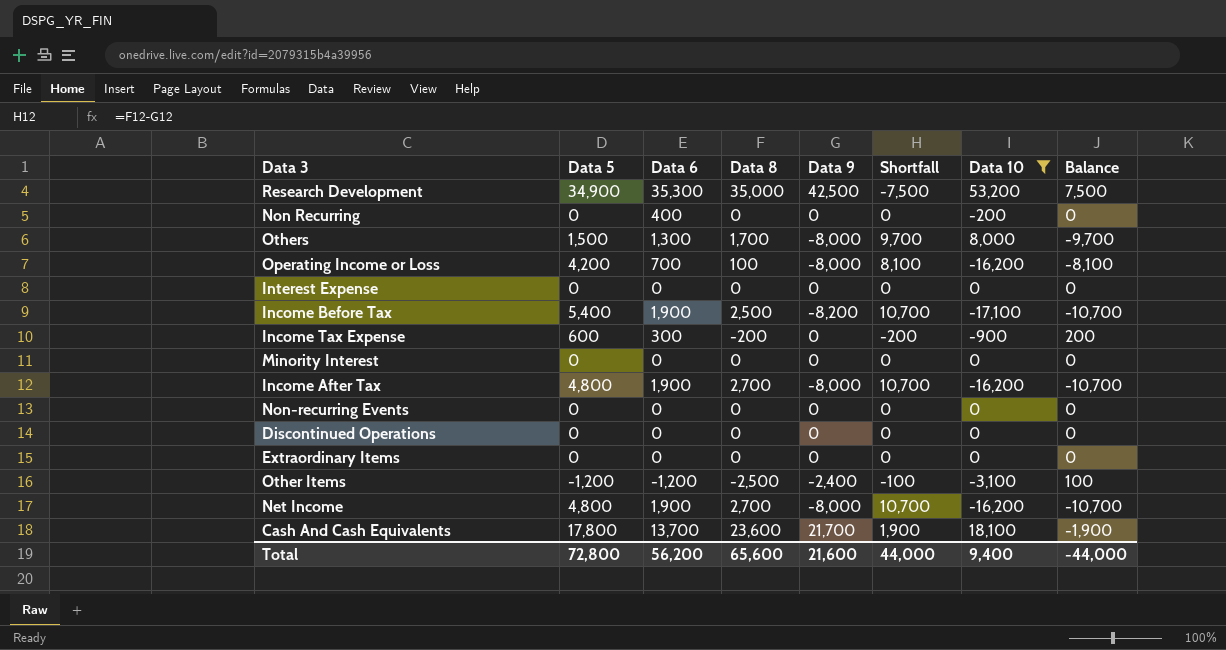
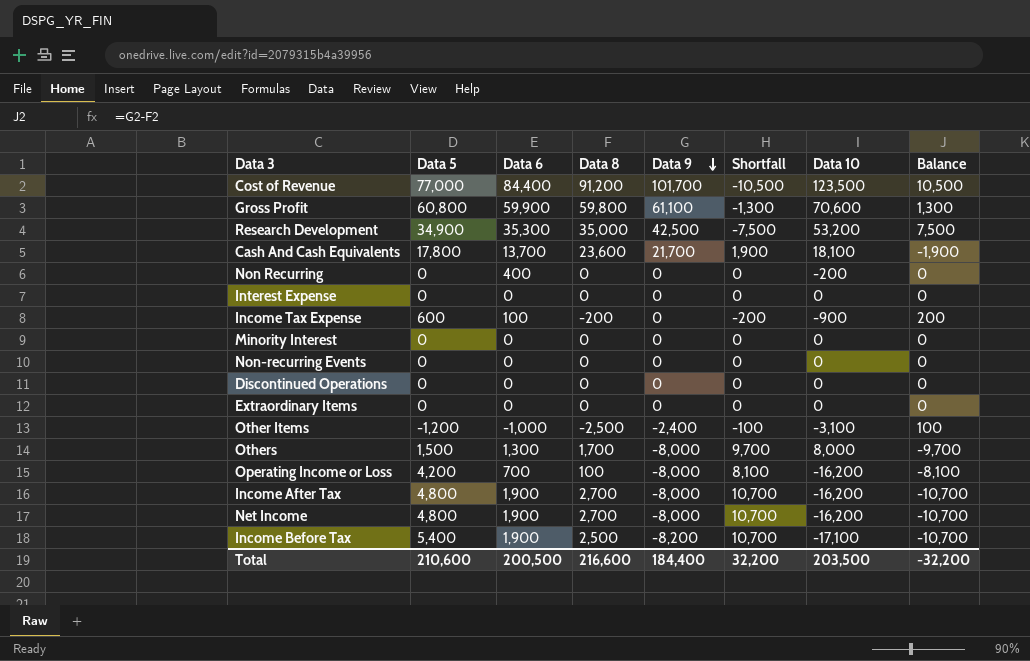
filter: Data 10 <= 53,200 -> none
row order: none -> Data 9 descending
Income Tax Expense | Data 6: 300 -> 100
Other Items | Data 6: -1,200 -> -1,000
Total | Data 5: 72,800 -> 210,600
Total | Data 6: 56,200 -> 200,500
Total | Data 8: 65,600 -> 216,600
Total | Data 9: 21,600 -> 184,400
Total | Shortfall: 44,000 -> 32,200
Total | Data 10: 9,400 -> 203,500
Total | Balance: -44,000 -> -32,200

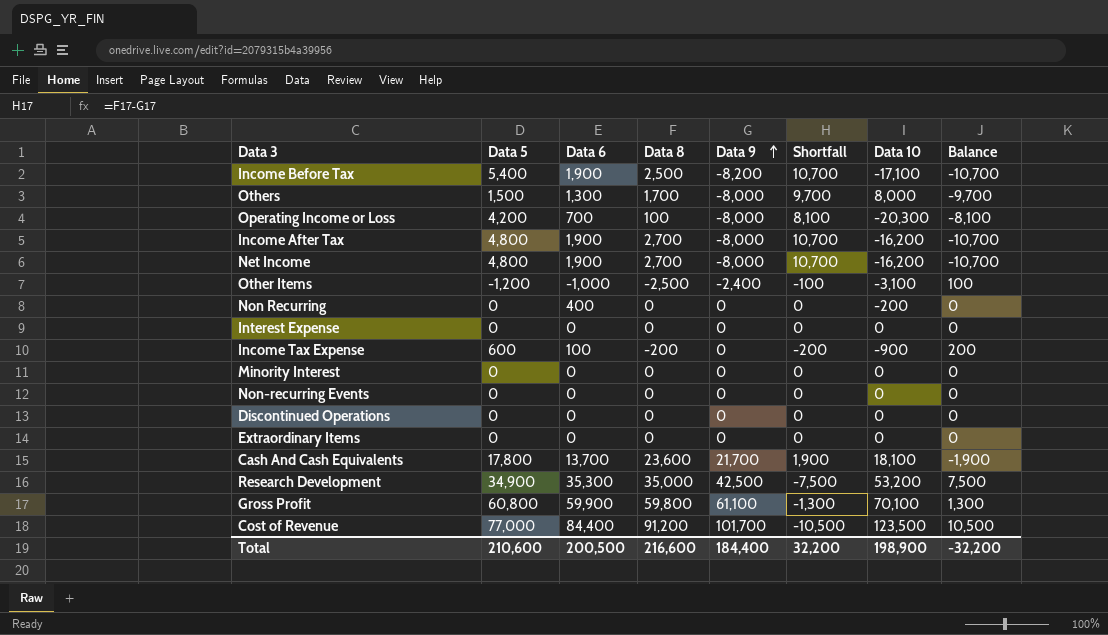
row order: Data 9 descending -> Data 9 ascending
Operating Income or Loss | Data 10: -16,200 -> -20,300
Gross Profit | Data 10: 70,600 -> 70,100
Total | Data 10: 203,500 -> 198,900

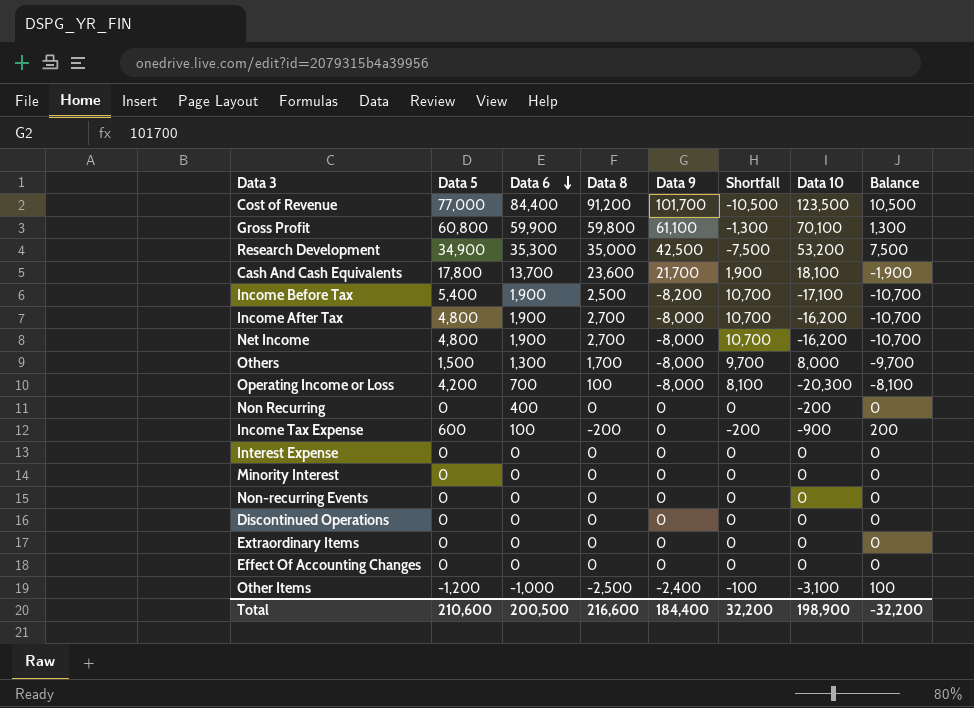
row order: Data 9 ascending -> Data 6 descending
row Effect Of Accounting Changes: none -> 0 | 0 | 0 | 0 | 0 | 0 | 0

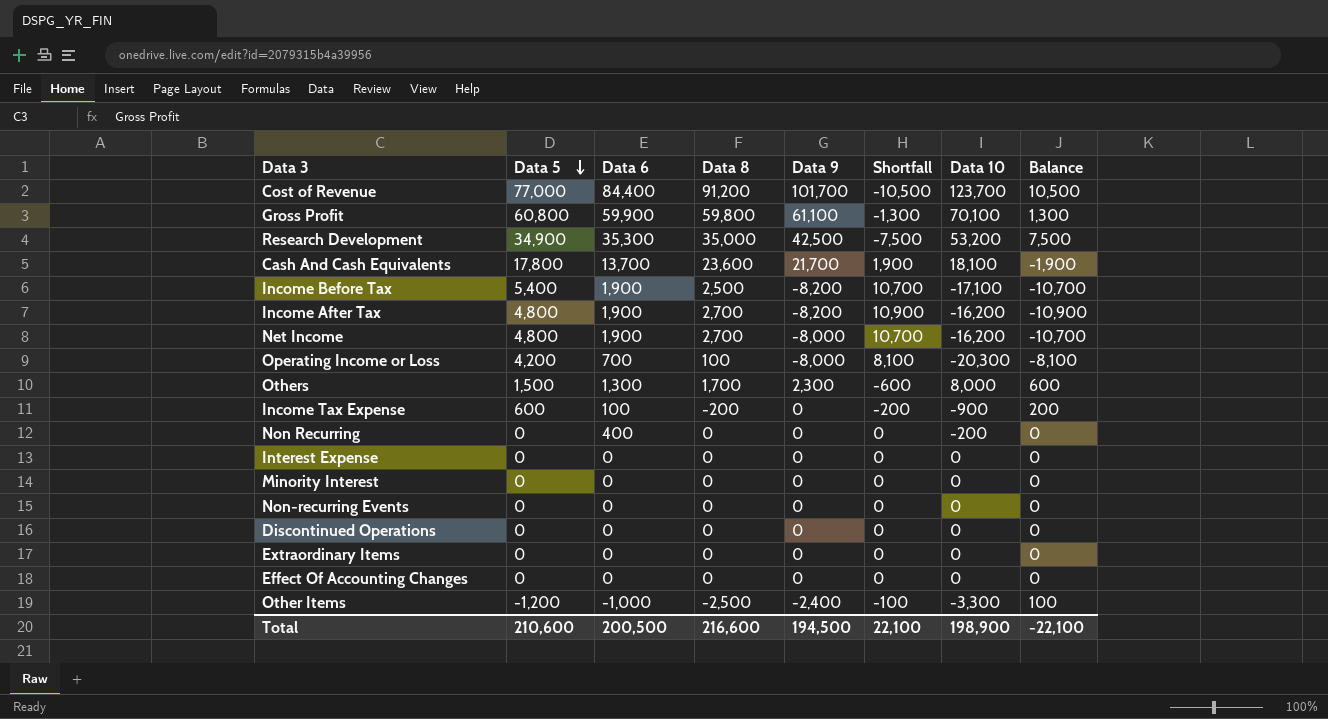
row order: Data 6 descending -> Data 5 descending
Cost of Revenue | Data 10: 123,500 -> 123,700
Income After Tax | Data 9: -8,000 -> -8,200
Income After Tax | Shortfall: 10,700 -> 10,900
Income After Tax | Balance: -10,700 -> -10,900
Others | Data 9: -8,000 -> 2,300
Others | Shortfall: 9,700 -> -600
Others | Balance: -9,700 -> 600
Other Items | Data 10: -3,100 -> -3,300
Total | Data 9: 184,400 -> 194,500
Total | Shortfall: 32,200 -> 22,100
Total | Balance: -32,200 -> -22,100

